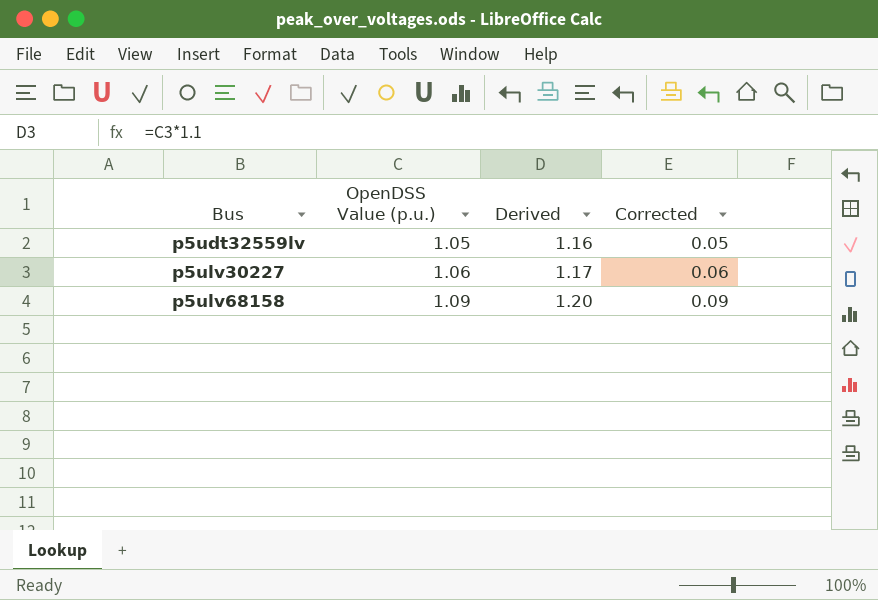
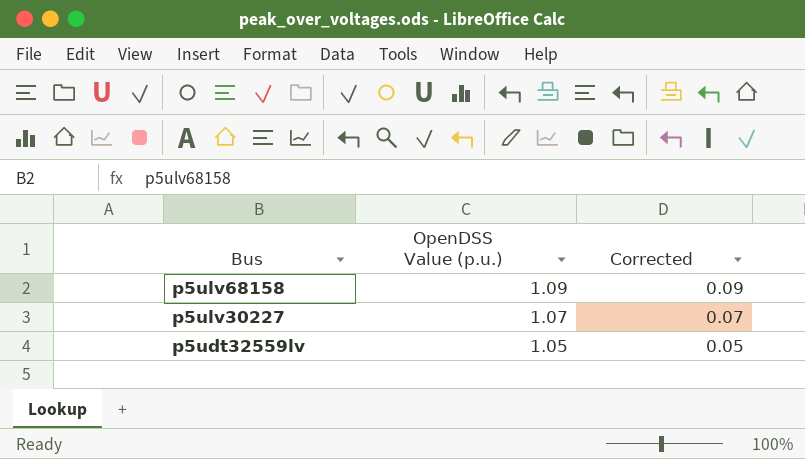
row order: Bus ascending -> Bus descending
column Derived | formula: [OpenDSS Value (p.u.)] * 1.1 -> none
p5ulv30227 | OpenDSS Value (p.u.): 1.06 -> 1.07
p5ulv30227 | Corrected: 0.06 -> 0.07

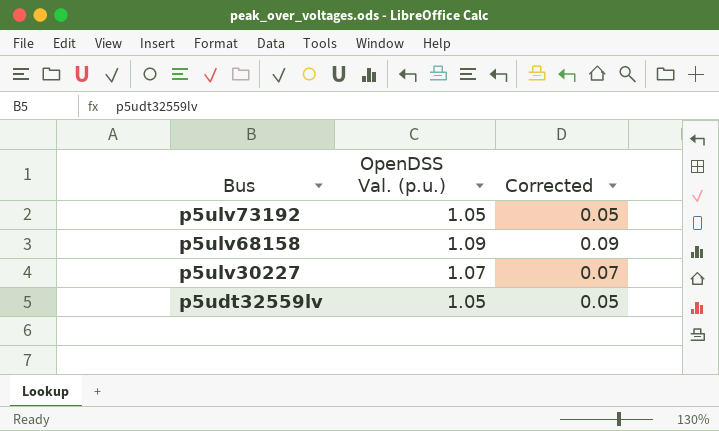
column name: OpenDSS Value (p.u.) -> OpenDSS Val. (p.u.)
row p5ulv73192: none -> 1.05 | 0.05

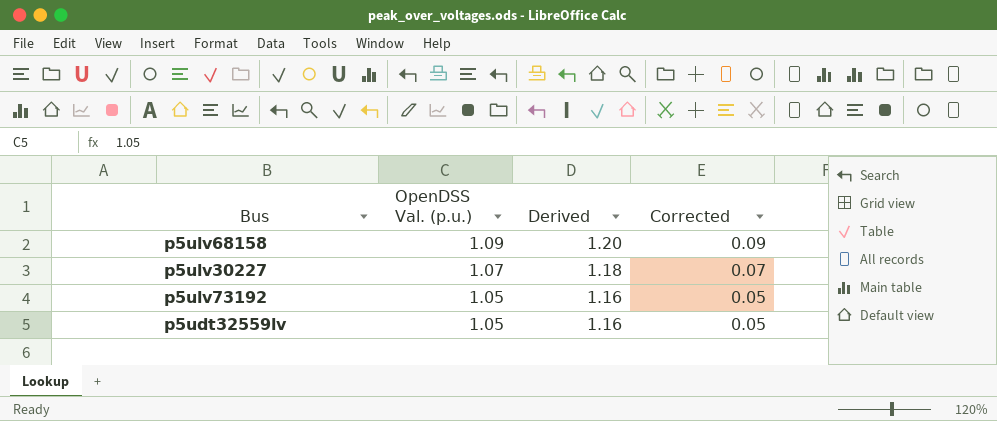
row order: Bus descending -> OpenDSS Val. (p.u.) descending
column Derived | formula: none -> [OpenDSS Val. (p.u.)] * 1.1

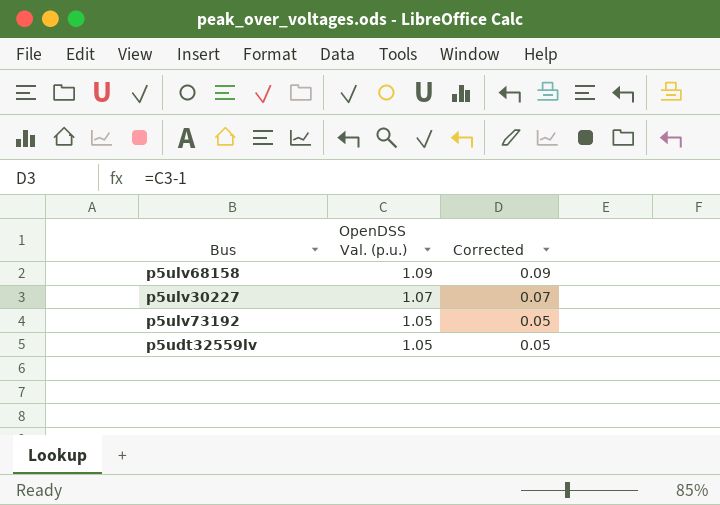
column Derived | formula: [OpenDSS Val. (p.u.)] * 1.1 -> none

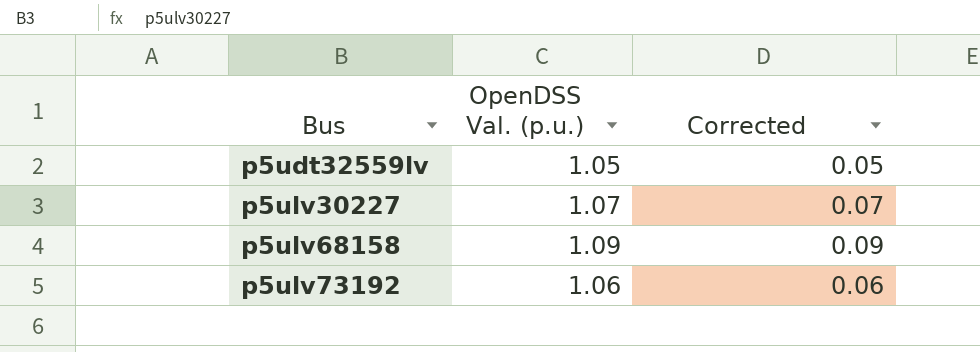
row order: OpenDSS Val. (p.u.) descending -> Bus ascending
p5ulv73192 | OpenDSS Val. (p.u.): 1.05 -> 1.06
p5ulv73192 | Corrected: 0.05 -> 0.06

